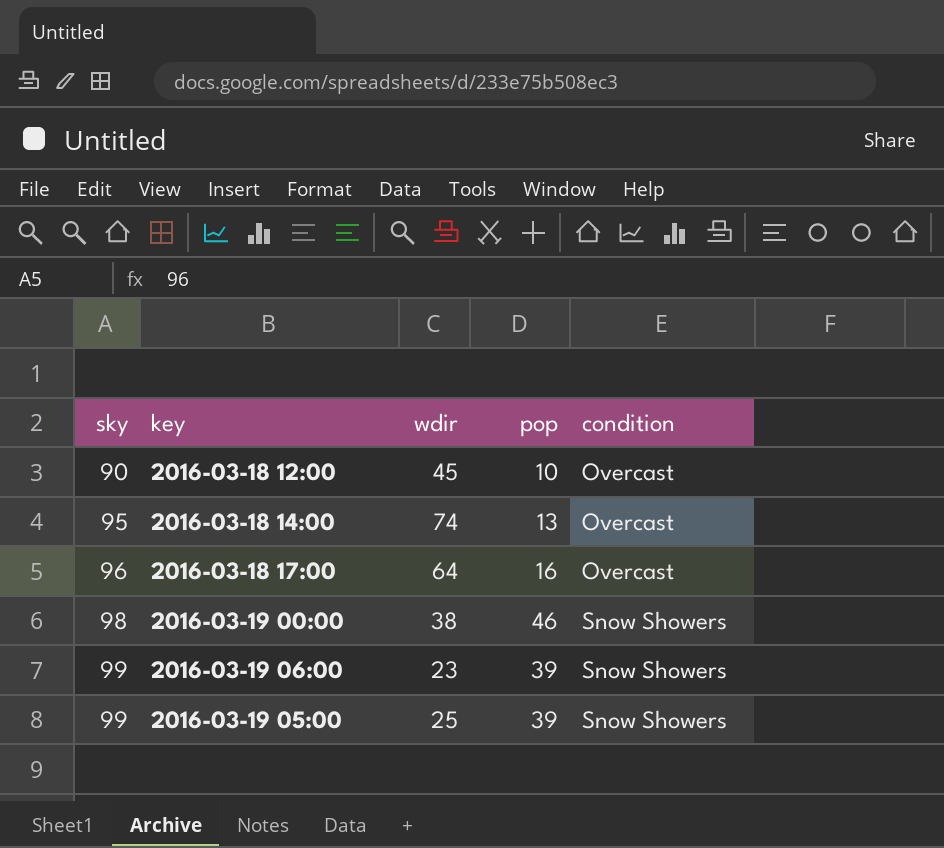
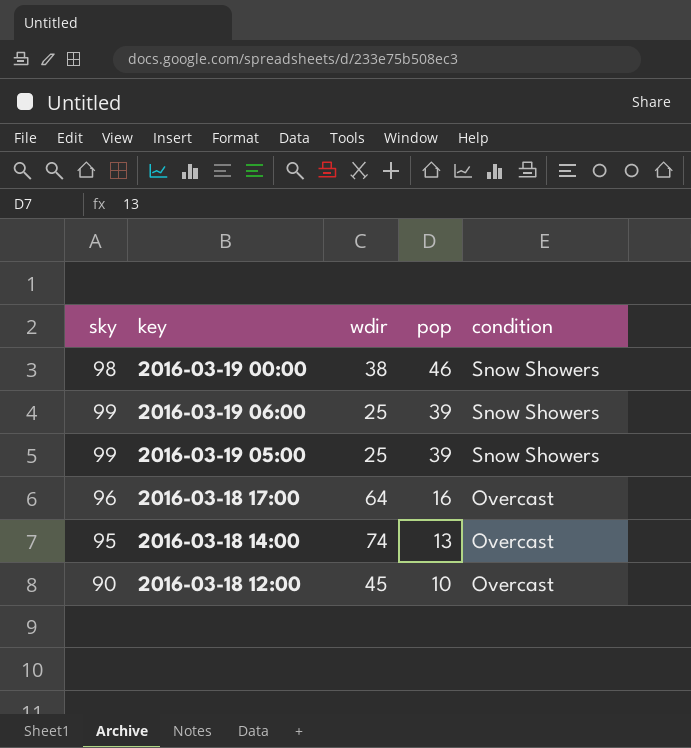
row order: sky ascending -> pop descending
2016-03-19 06:00 | wdir: 23 -> 25

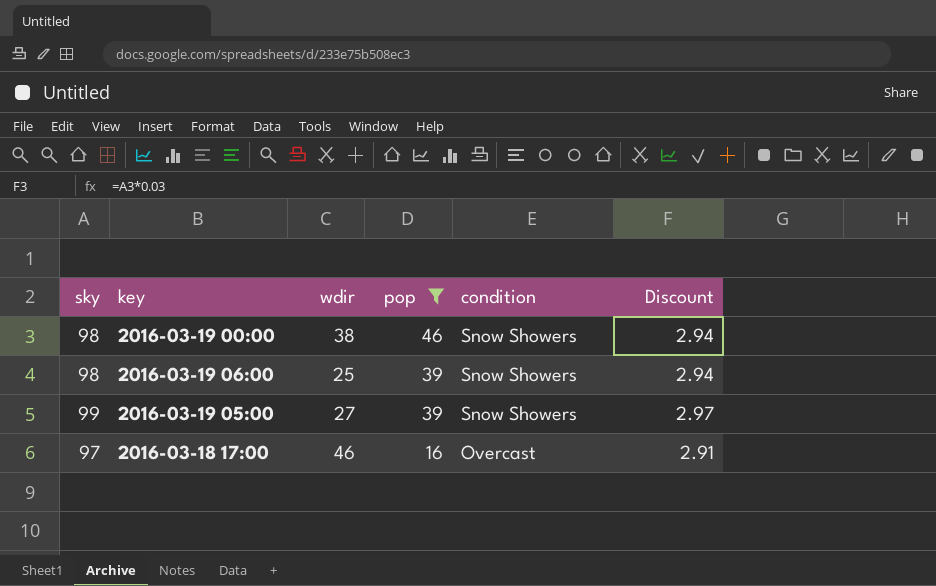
filter: none -> pop >= 16
column Discount | formula: none -> [sky] * 0.03
2016-03-19 06:00 | sky: 99 -> 98
2016-03-19 05:00 | wdir: 25 -> 27
2016-03-18 17:00 | sky: 96 -> 97
2016-03-18 17:00 | wdir: 64 -> 46

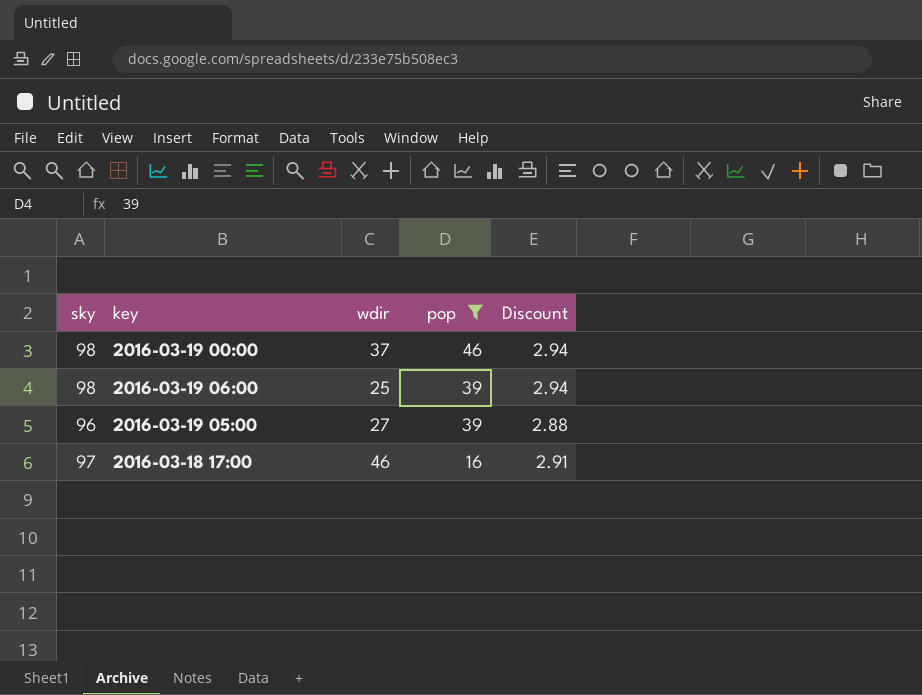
column condition | position: 5 -> none
2016-03-19 00:00 | wdir: 38 -> 37
2016-03-19 05:00 | sky: 99 -> 96
2016-03-19 05:00 | Discount: 2.97 -> 2.88

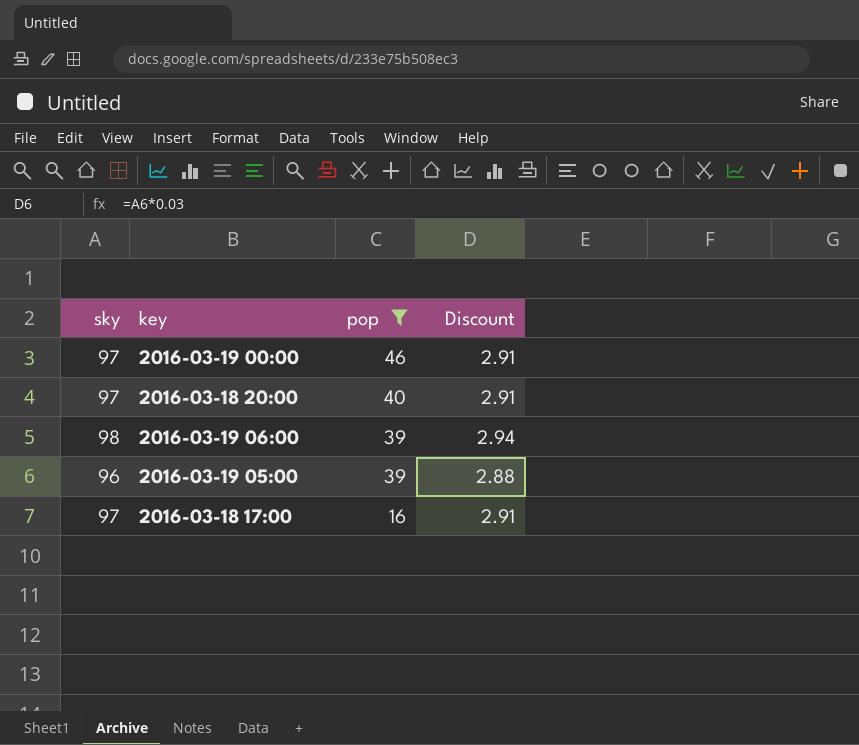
column wdir | position: 3 -> none
2016-03-19 00:00 | sky: 98 -> 97
2016-03-19 00:00 | Discount: 2.94 -> 2.91
row 2016-03-18 20:00: none -> 97 | 40 | 2.91

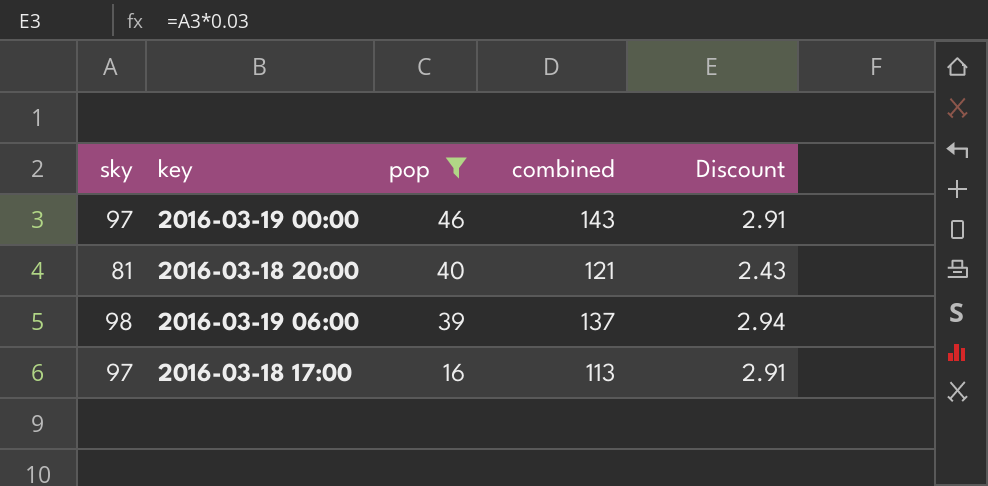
column combined | formula: none -> [sky] + [pop]
row 2016-03-19 05:00: 96 | 39 | 2.88 -> none
2016-03-18 20:00 | sky: 97 -> 81
2016-03-18 20:00 | Discount: 2.91 -> 2.43

